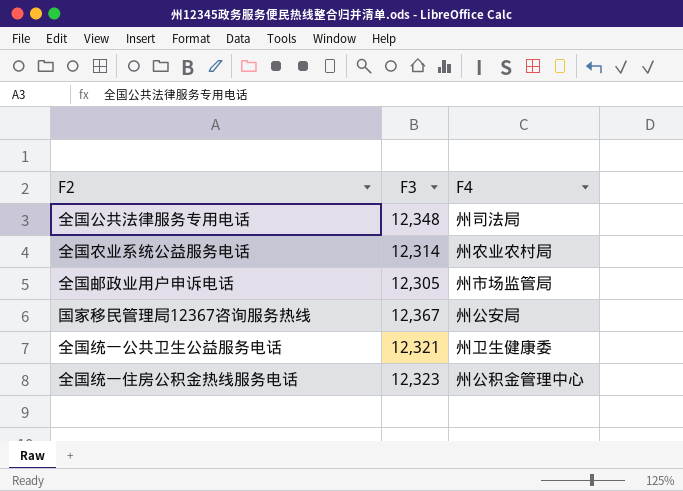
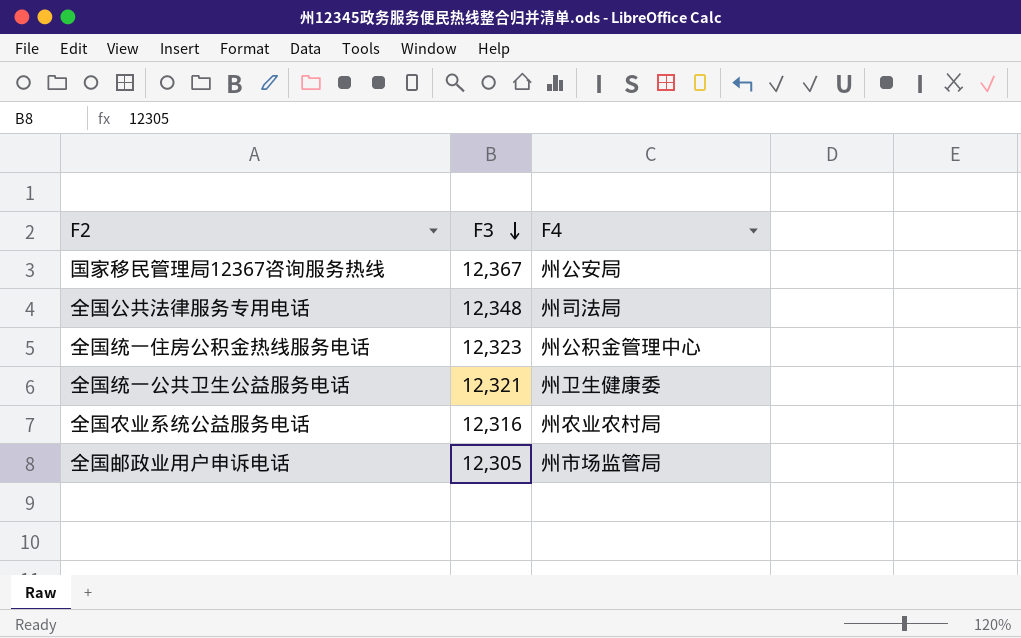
row order: none -> F3 descending
全国农业系统公益服务电话 | F3: 12,314 -> 12,316

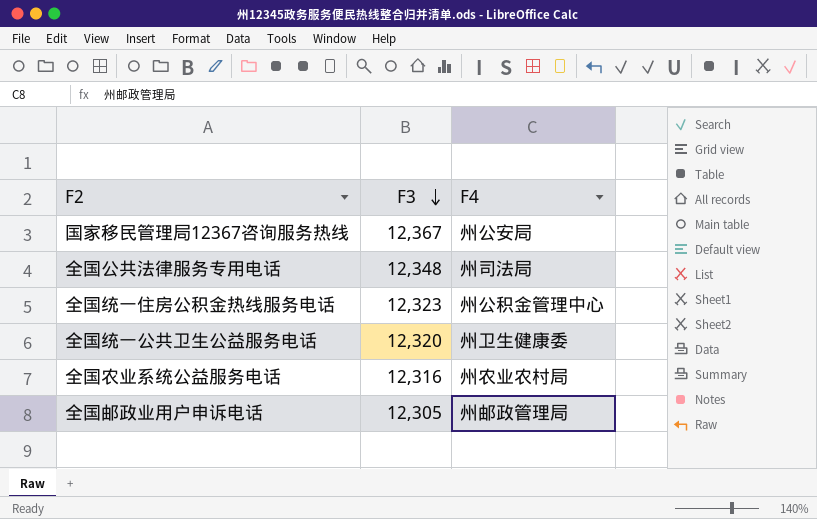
全国统一公共卫生公益服务电话 | F3: 12,321 -> 12,320
全国邮政业用户申诉电话 | F4: 州市场监管局 -> 州邮政管理局

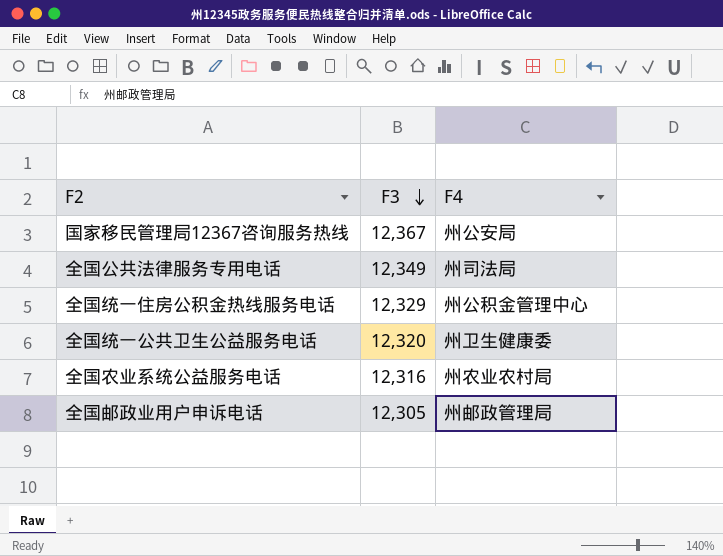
全国公共法律服务专用电话 | F3: 12,348 -> 12,349
全国统一住房公积金热线服务电话 | F3: 12,323 -> 12,329

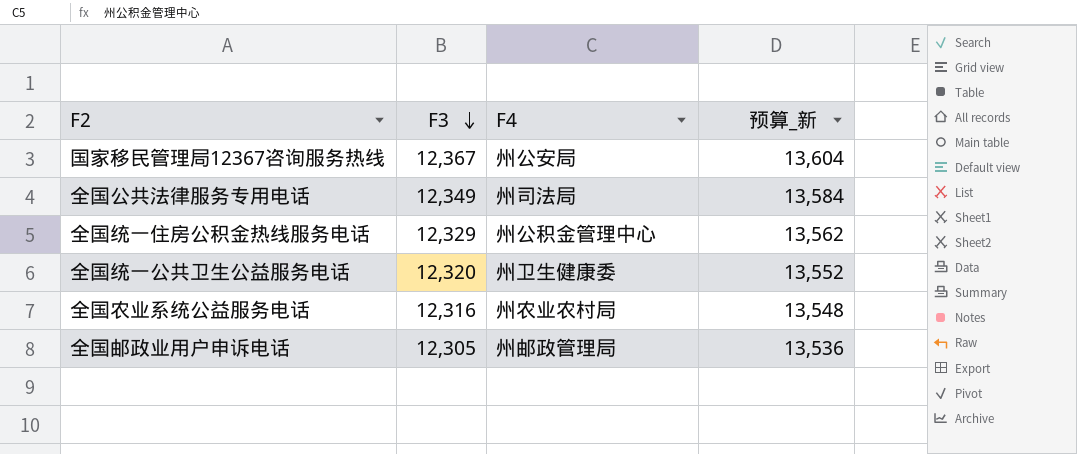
column 预算_新 | formula: none -> [F3] * 1.1

